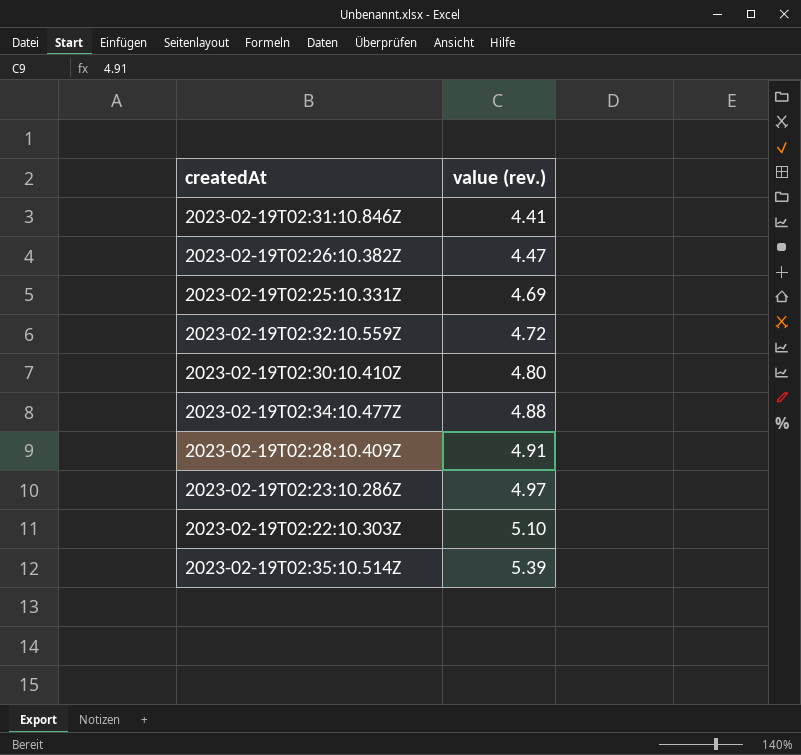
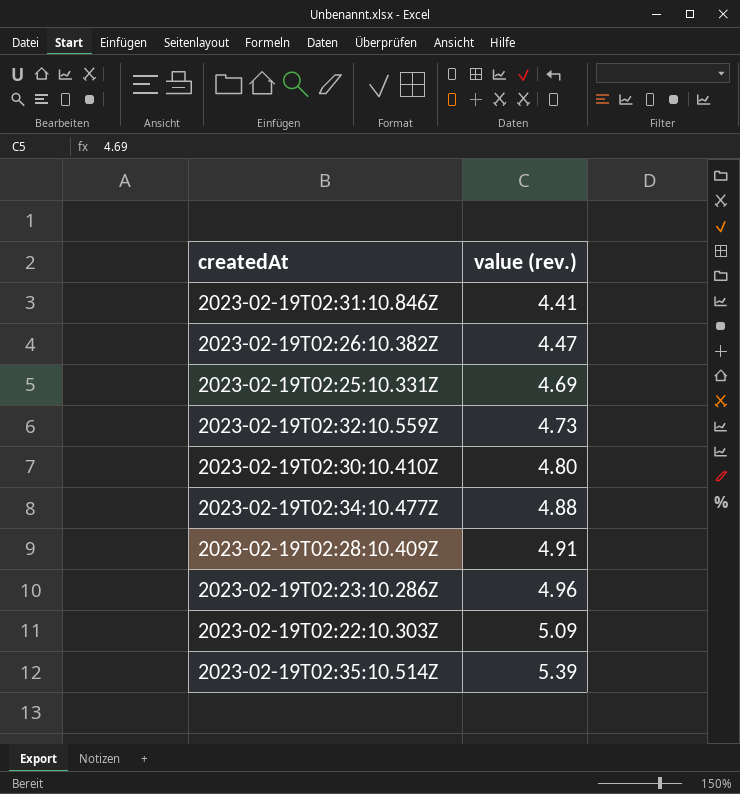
2023-02-19T02:32:10.559Z | value (rev.): 4.72 -> 4.73
2023-02-19T02:23:10.286Z | value (rev.): 4.97 -> 4.96
2023-02-19T02:22:10.303Z | value (rev.): 5.10 -> 5.09

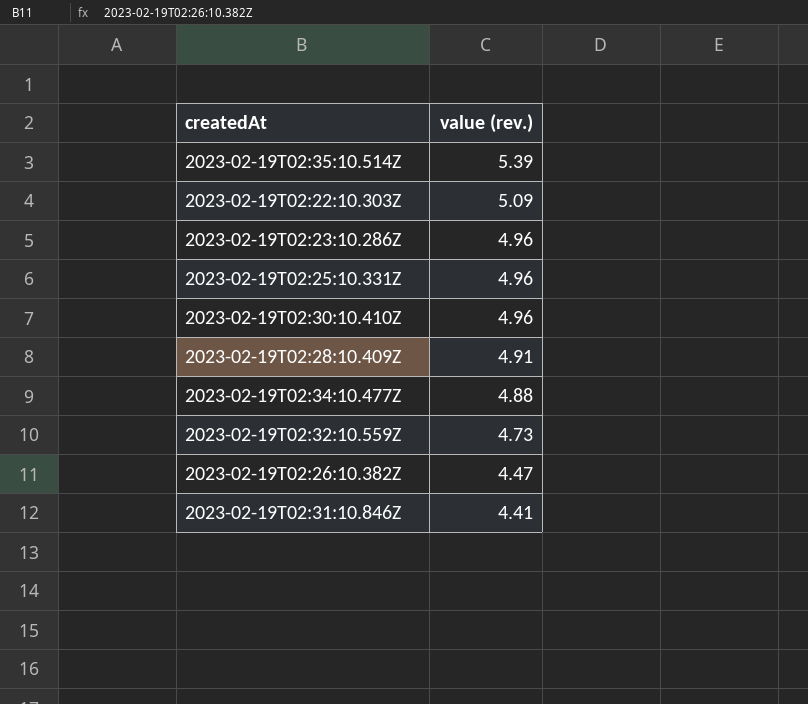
row order: value (rev.) ascending -> value (rev.) descending
2023-02-19T02:25:10.331Z | value (rev.): 4.69 -> 4.96
2023-02-19T02:30:10.410Z | value (rev.): 4.80 -> 4.96

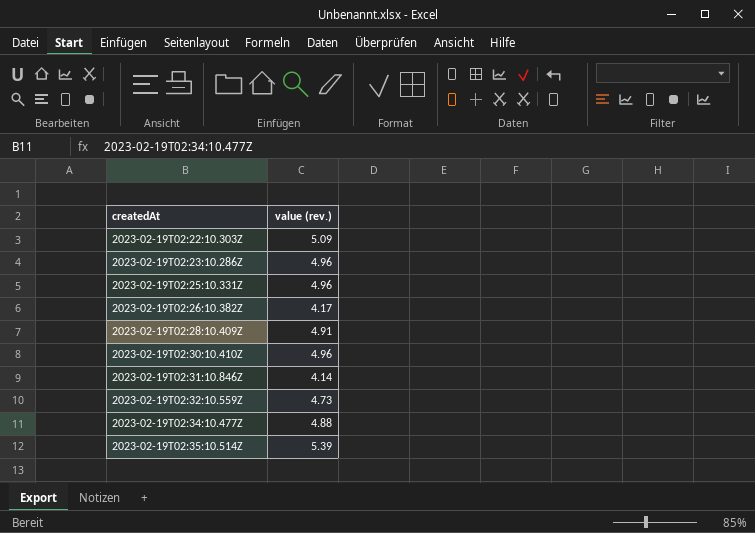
row order: value (rev.) descending -> createdAt ascending
2023-02-19T02:26:10.382Z | value (rev.): 4.47 -> 4.17
2023-02-19T02:31:10.846Z | value (rev.): 4.41 -> 4.14

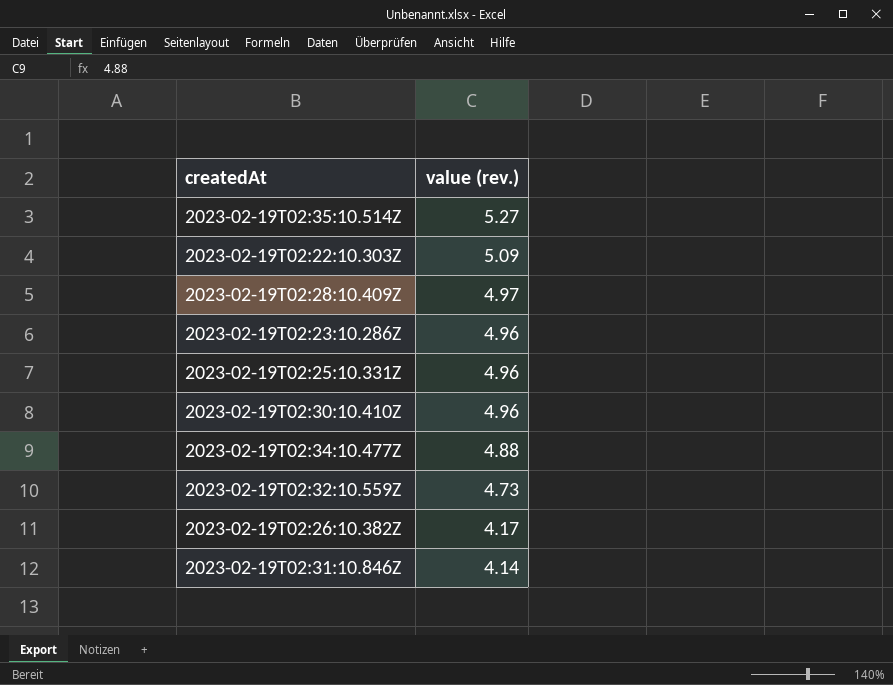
row order: createdAt ascending -> value (rev.) descending
2023-02-19T02:35:10.514Z | value (rev.): 5.39 -> 5.27
2023-02-19T02:28:10.409Z | value (rev.): 4.91 -> 4.97

